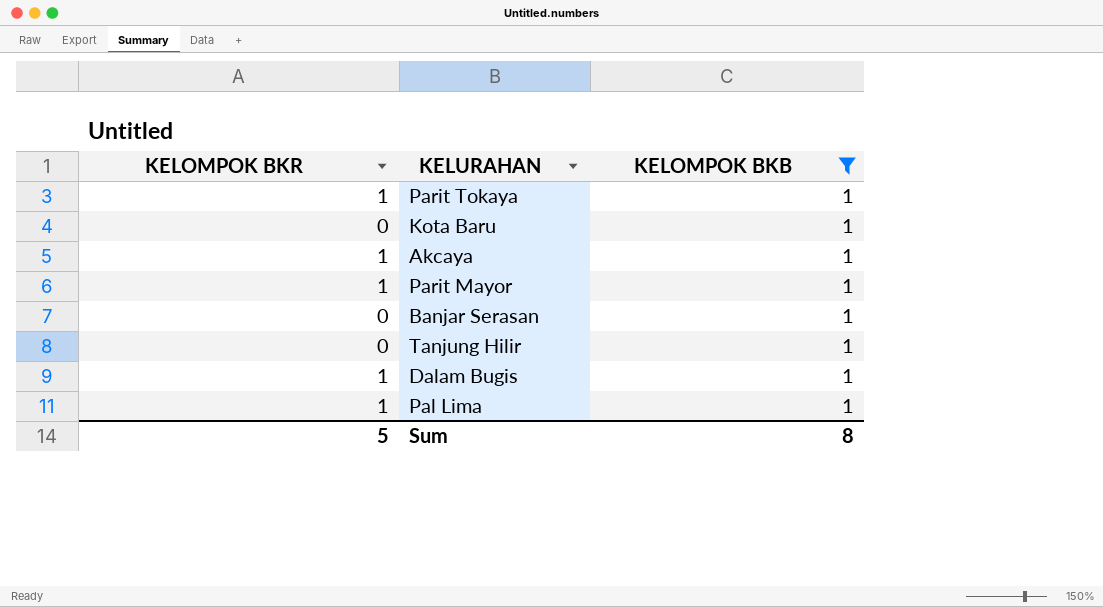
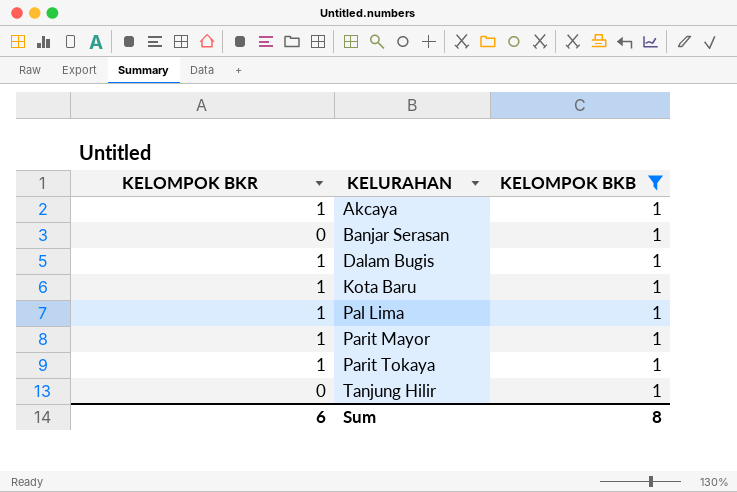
row order: none -> KELURAHAN ascending
Kota Baru | KELOMPOK BKR: 0 -> 1
Sum | KELOMPOK BKR: 5 -> 6

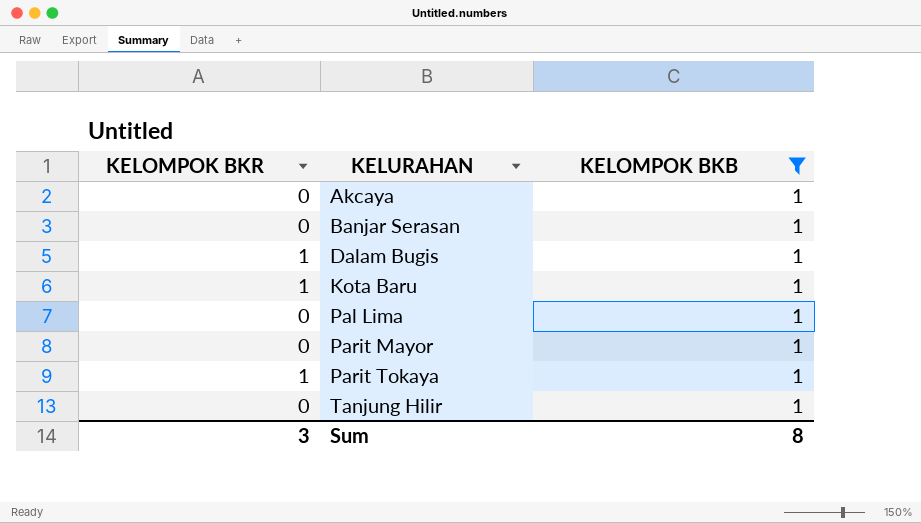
Akcaya | KELOMPOK BKR: 1 -> 0
Pal Lima | KELOMPOK BKR: 1 -> 0
Parit Mayor | KELOMPOK BKR: 1 -> 0
Sum | KELOMPOK BKR: 6 -> 3

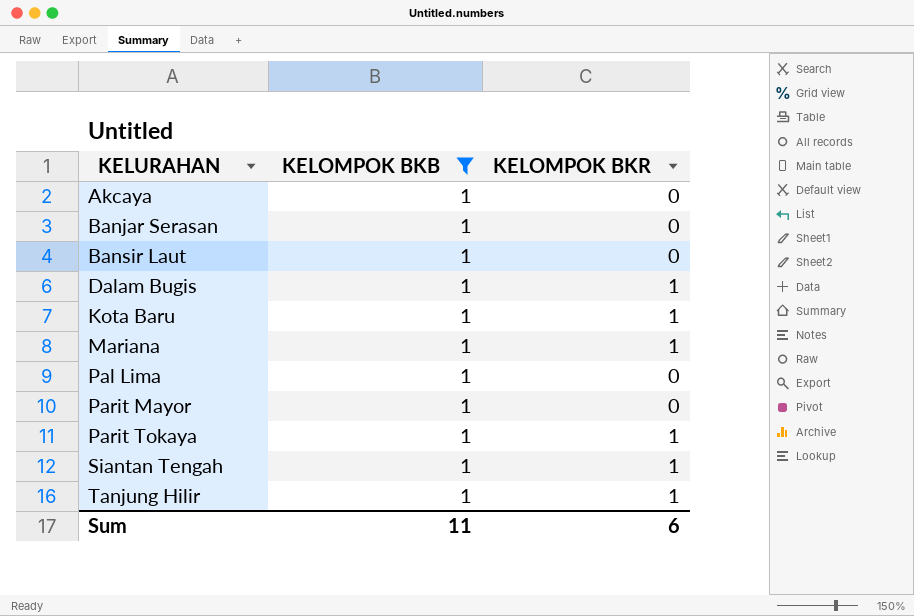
column KELOMPOK BKR | position: 1 -> 3
row Bansir Laut: none -> 1 | 0
row Mariana: none -> 1 | 1
row Siantan Tengah: none -> 1 | 1
Tanjung Hilir | KELOMPOK BKR: 0 -> 1
Sum | KELOMPOK BKB: 8 -> 11
Sum | KELOMPOK BKR: 3 -> 6

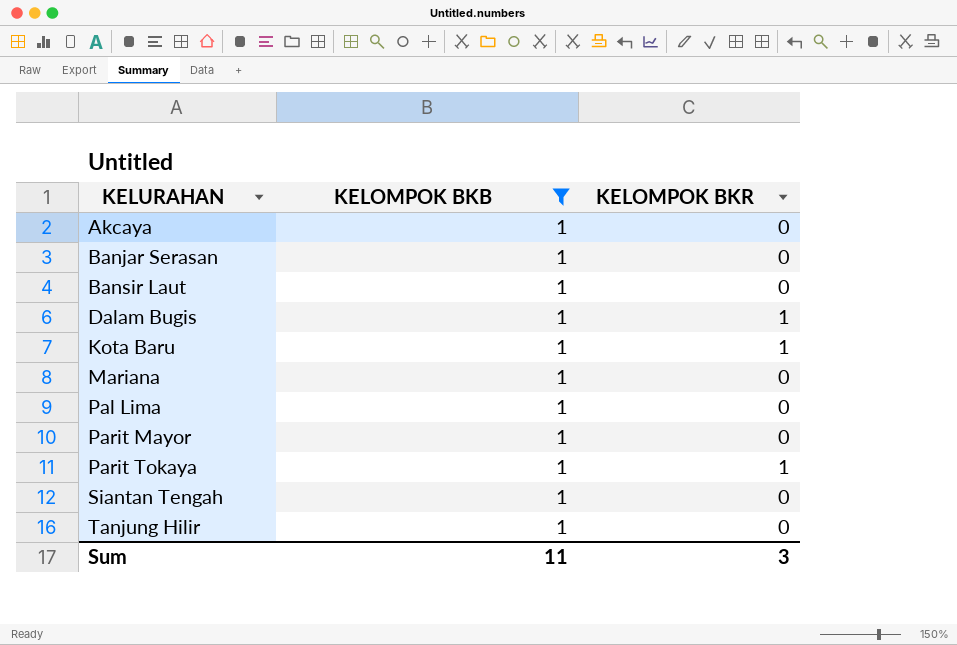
Mariana | KELOMPOK BKR: 1 -> 0
Siantan Tengah | KELOMPOK BKR: 1 -> 0
Tanjung Hilir | KELOMPOK BKR: 1 -> 0
Sum | KELOMPOK BKR: 6 -> 3

